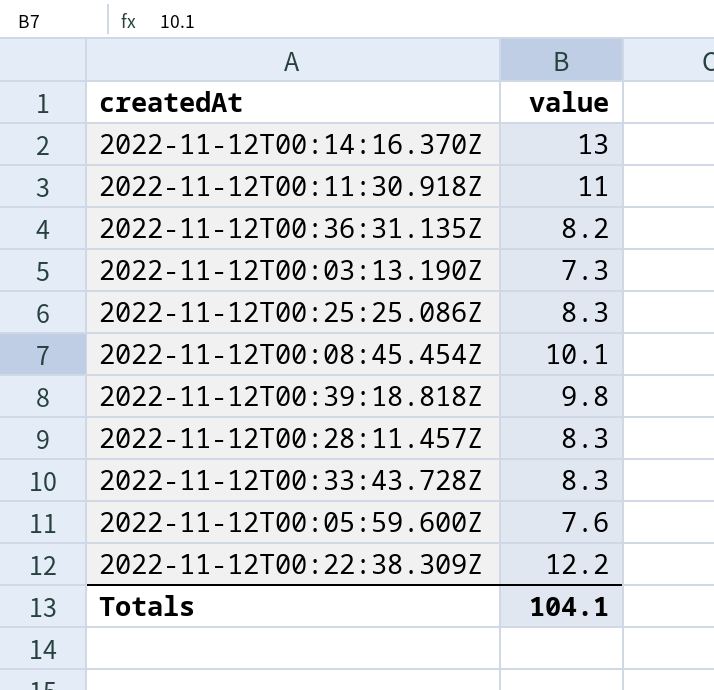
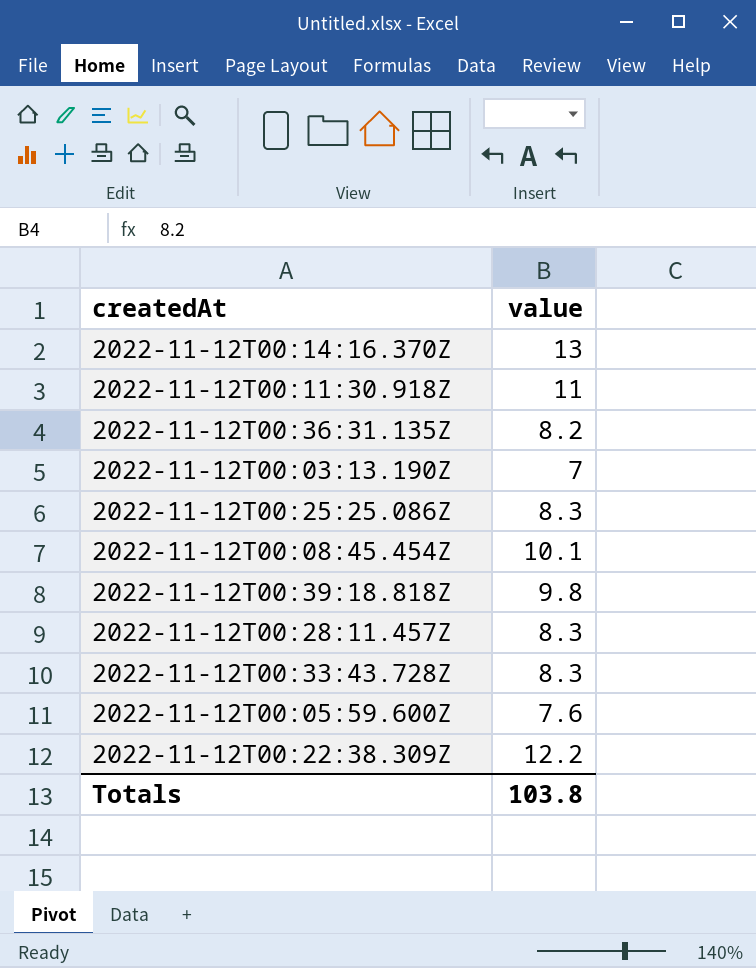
2022-11-12T00:03:13.190Z | value: 7.3 -> 7
Totals | value: 104.1 -> 103.8

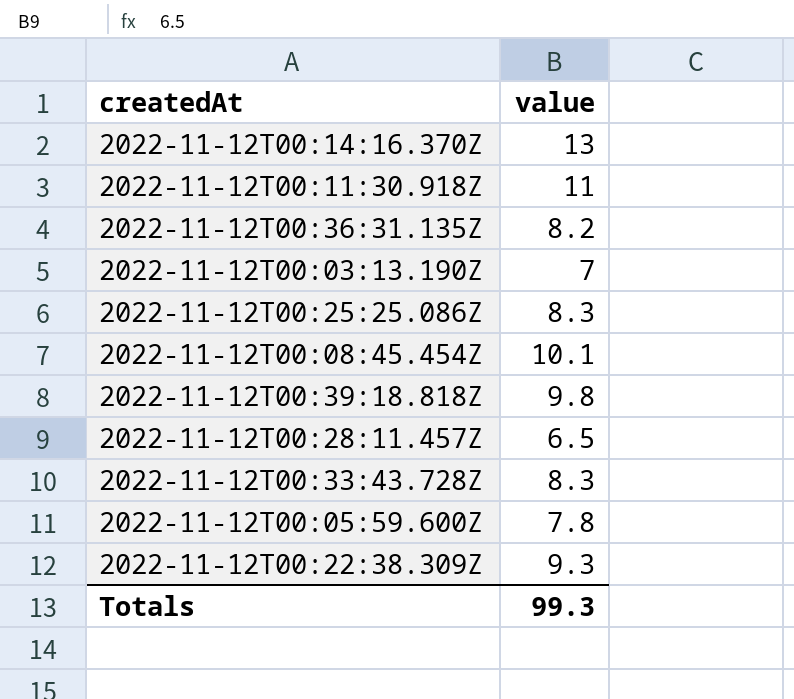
2022-11-12T00:28:11.457Z | value: 8.3 -> 6.5
2022-11-12T00:05:59.600Z | value: 7.6 -> 7.8
2022-11-12T00:22:38.309Z | value: 12.2 -> 9.3
Totals | value: 103.8 -> 99.3

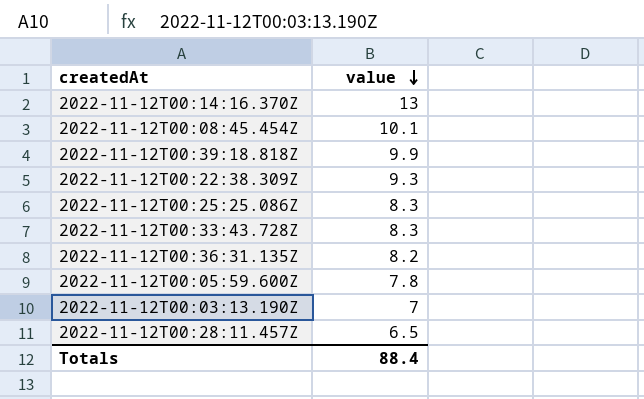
row order: none -> value descending
row 2022-11-12T00:11:30.918Z: 11 -> none
2022-11-12T00:39:18.818Z | value: 9.8 -> 9.9
Totals | value: 99.3 -> 88.4

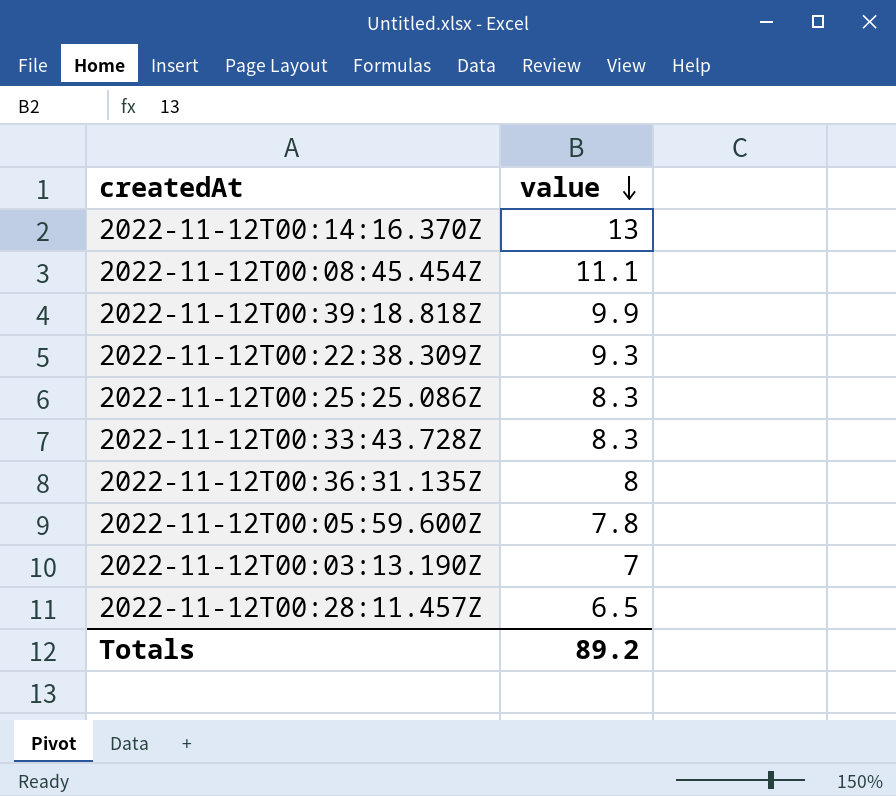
2022-11-12T00:08:45.454Z | value: 10.1 -> 11.1
2022-11-12T00:36:31.135Z | value: 8.2 -> 8
Totals | value: 88.4 -> 89.2

